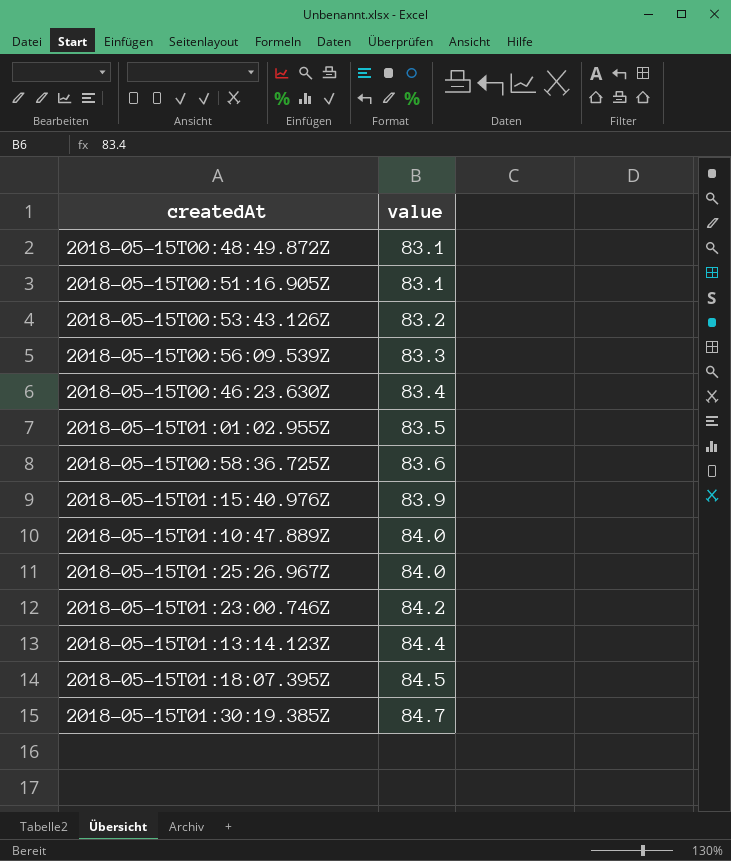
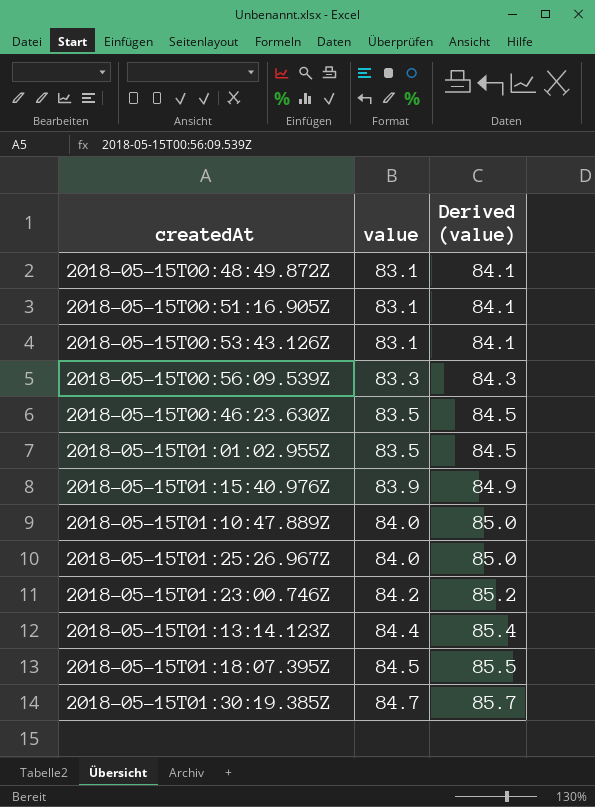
column Derived (value) | formula: none -> [value] + 1
row 2018-05-15T00:58:36.725Z: 83.6 -> none
2018-05-15T00:53:43.126Z | value: 83.2 -> 83.1
2018-05-15T00:46:23.630Z | value: 83.4 -> 83.5

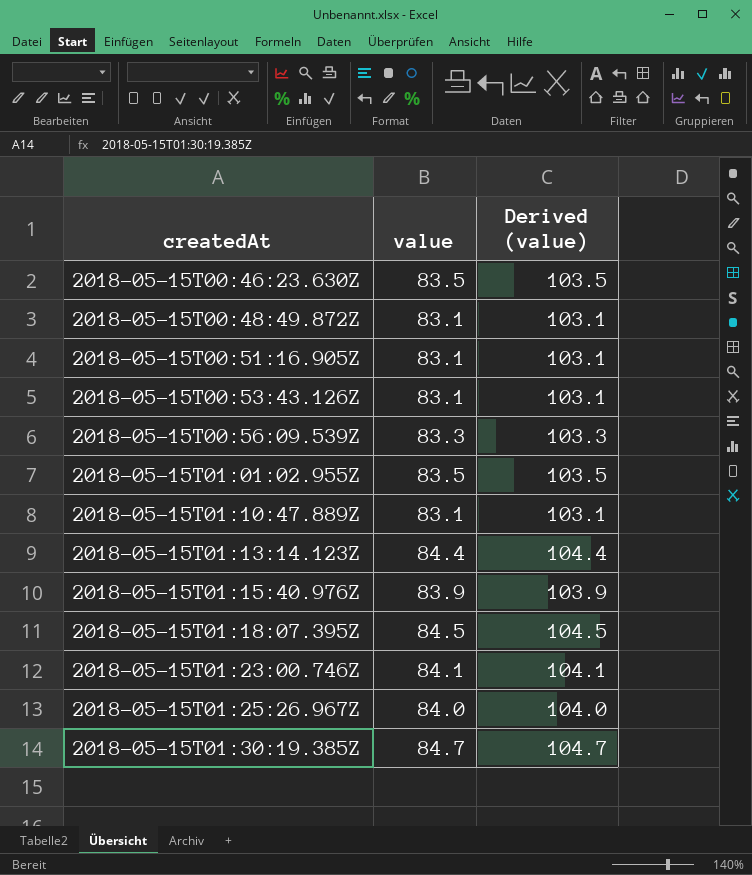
row order: value ascending -> createdAt ascending
column Derived (value) | formula: [value] + 1 -> [value] + 20
2018-05-15T01:10:47.889Z | value: 84.0 -> 83.1
2018-05-15T01:23:00.746Z | value: 84.2 -> 84.1

